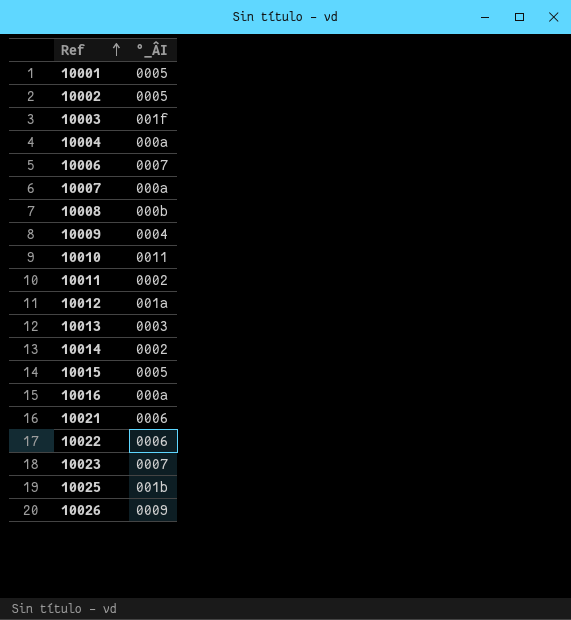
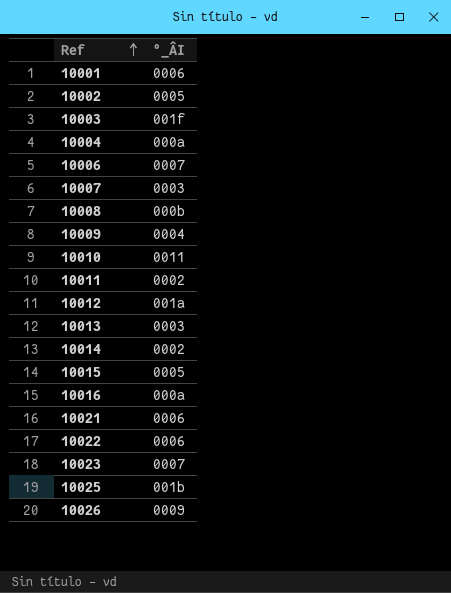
10001 | °_ÂI: 0005 -> 0006
10007 | °_ÂI: 000a -> 0003

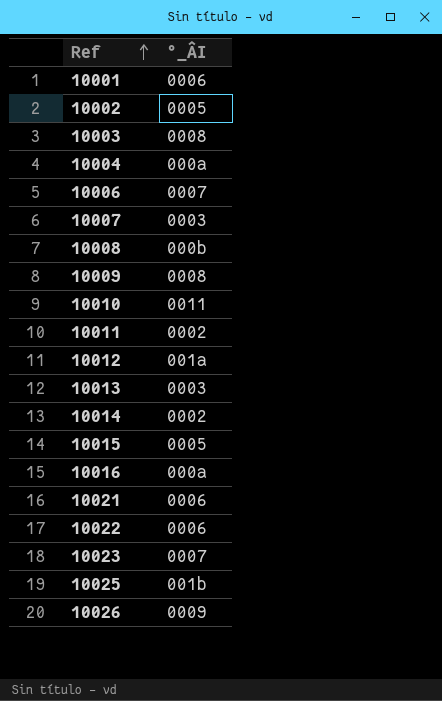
10003 | °_ÂI: 001f -> 0008
10009 | °_ÂI: 0004 -> 0008

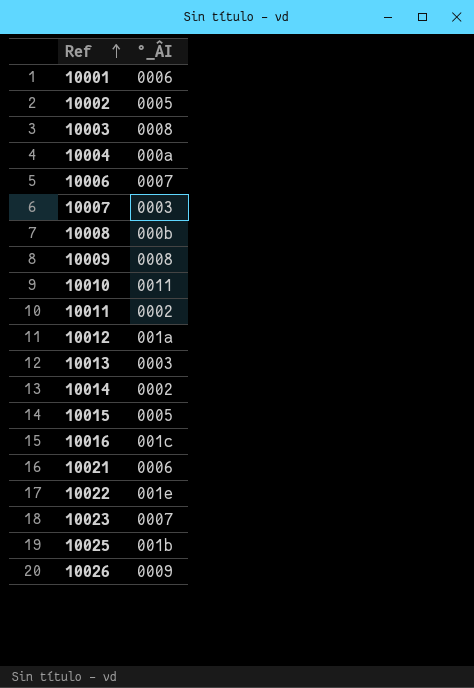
10016 | °_ÂI: 000a -> 001c
10022 | °_ÂI: 0006 -> 001e

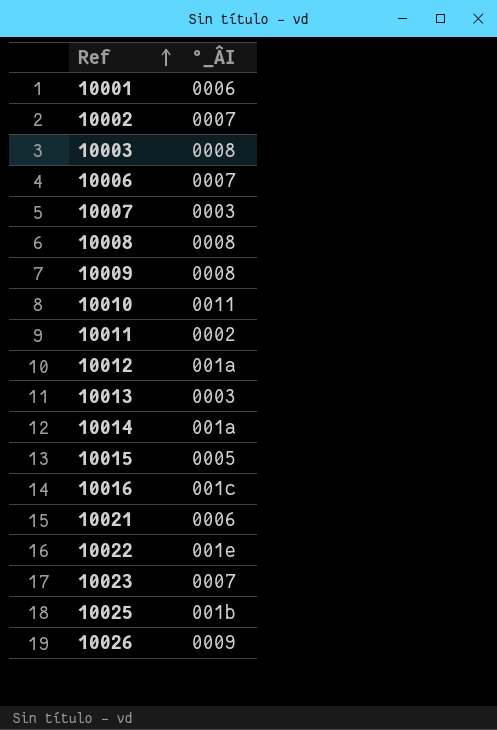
row 10004: 000a -> none
10002 | °_ÂI: 0005 -> 0007
10008 | °_ÂI: 000b -> 0008
10014 | °_ÂI: 0002 -> 001a

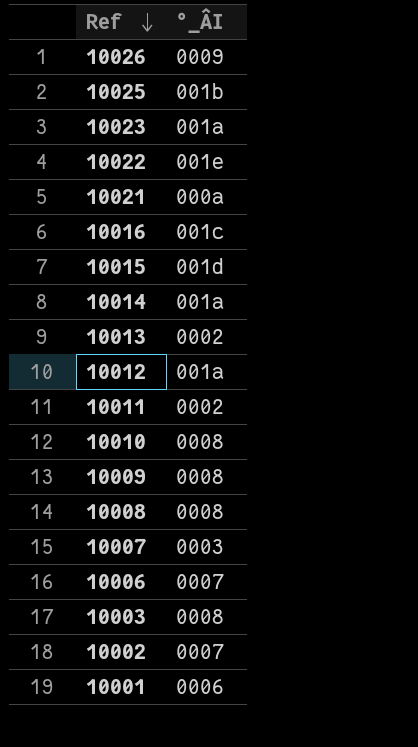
row order: Ref ascending -> Ref descending
10023 | °_ÂI: 0007 -> 001a
10021 | °_ÂI: 0006 -> 000a
10015 | °_ÂI: 0005 -> 001d
10013 | °_ÂI: 0003 -> 0002
10010 | °_ÂI: 0011 -> 0008

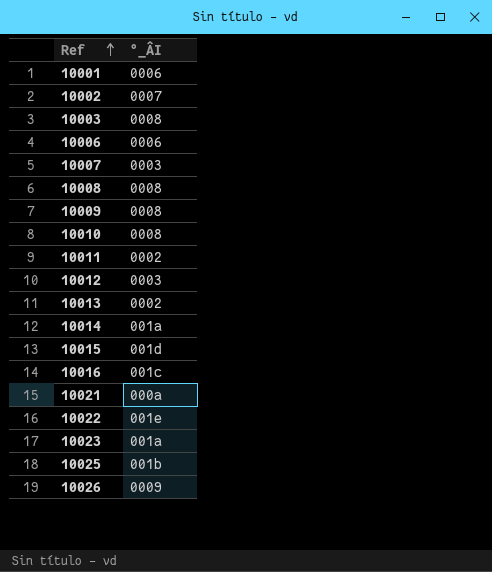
row order: Ref descending -> Ref ascending
10006 | °_ÂI: 0007 -> 0006
10012 | °_ÂI: 001a -> 0003

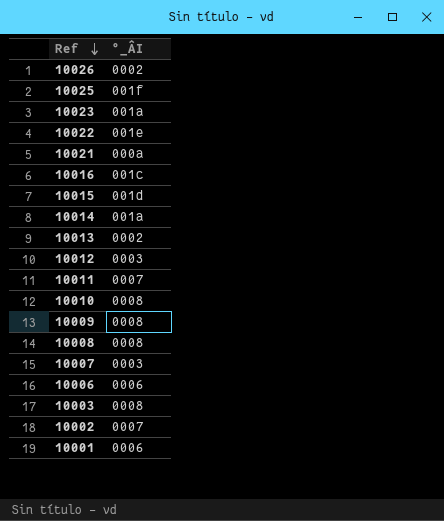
row order: Ref ascending -> Ref descending
10026 | °_ÂI: 0009 -> 0002
10025 | °_ÂI: 001b -> 001f
10011 | °_ÂI: 0002 -> 0007

